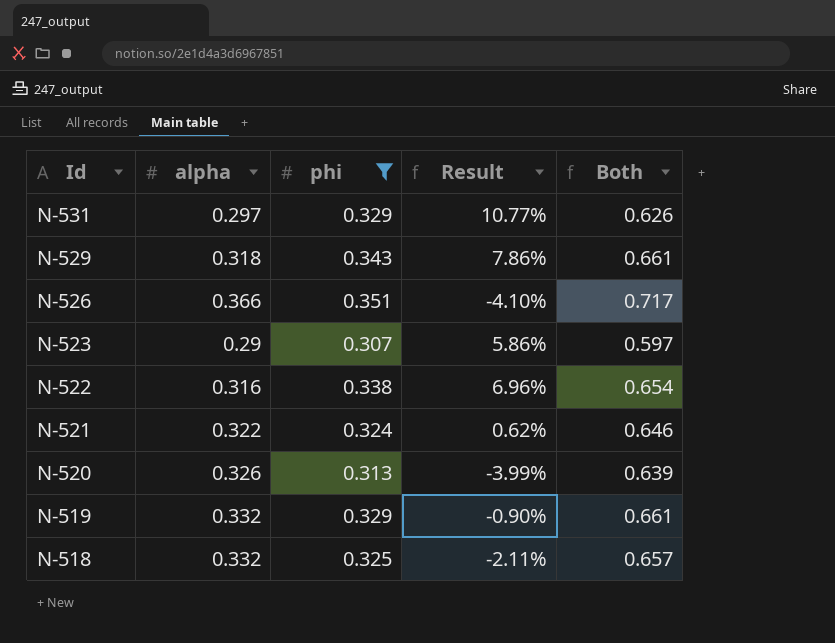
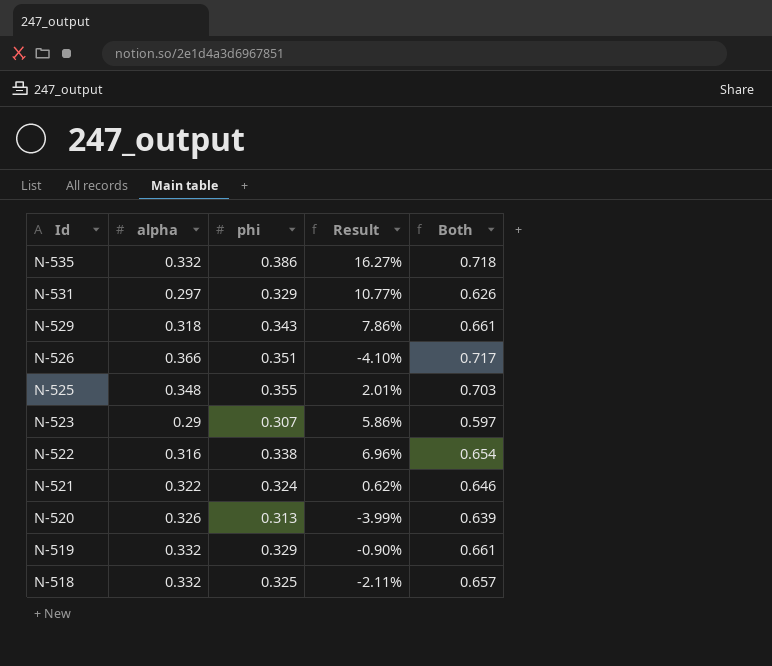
filter: phi <= 0.351 -> none

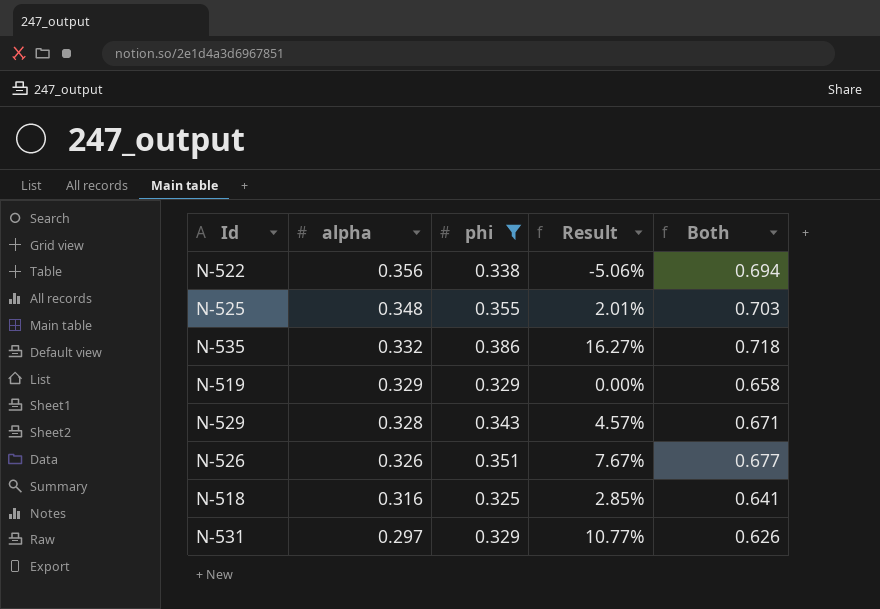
filter: none -> phi >= 0.325
row order: Id descending -> alpha descending
N-522 | alpha: 0.316 -> 0.356
N-522 | Result: 6.96% -> -5.06%
N-522 | Both: 0.654 -> 0.694
N-519 | alpha: 0.332 -> 0.329
N-519 | Result: -0.90% -> 0.00%
N-519 | Both: 0.661 -> 0.658
N-529 | alpha: 0.318 -> 0.328
N-529 | Result: 7.86% -> 4.57%
N-529 | Both: 0.661 -> 0.671
N-526 | alpha: 0.366 -> 0.326
N-526 | Result: -4.10% -> 7.67%
N-526 | Both: 0.717 -> 0.677
N-518 | alpha: 0.332 -> 0.316
N-518 | Result: -2.11% -> 2.85%
N-518 | Both: 0.657 -> 0.641

